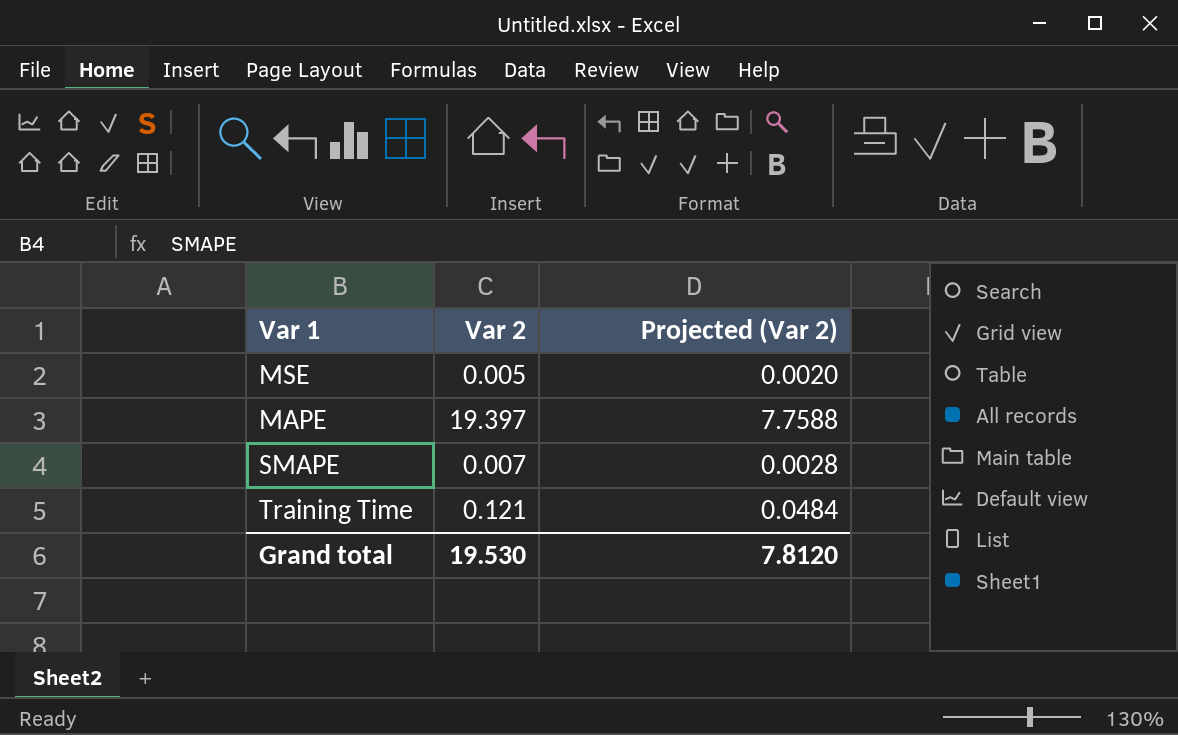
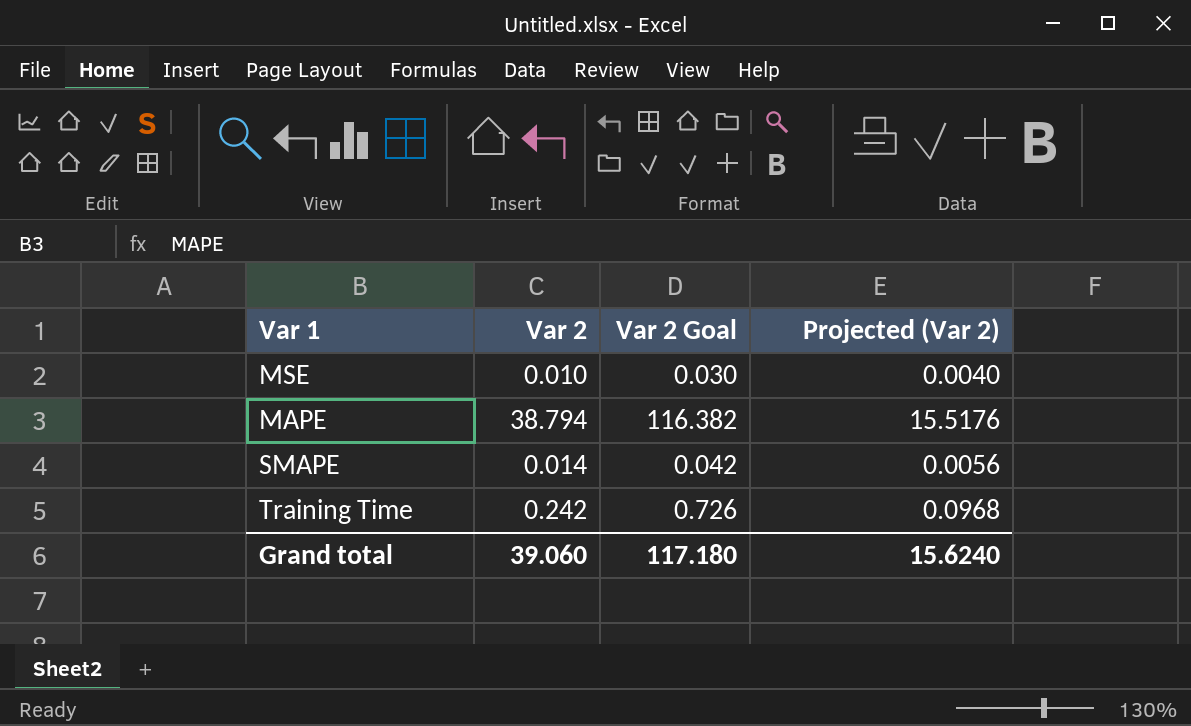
column Var 2 Goal | formula: none -> [Var 2] * 3
MSE | Var 2: 0.005 -> 0.010
MSE | Projected (Var 2): 0.0020 -> 0.0040
MAPE | Var 2: 19.397 -> 38.794
MAPE | Projected (Var 2): 7.7588 -> 15.5176
SMAPE | Var 2: 0.007 -> 0.014
SMAPE | Projected (Var 2): 0.0028 -> 0.0056
Training Time | Var 2: 0.121 -> 0.242
Training Time | Projected (Var 2): 0.0484 -> 0.0968
Grand total | Var 2: 19.530 -> 39.060
Grand total | Projected (Var 2): 7.8120 -> 15.6240

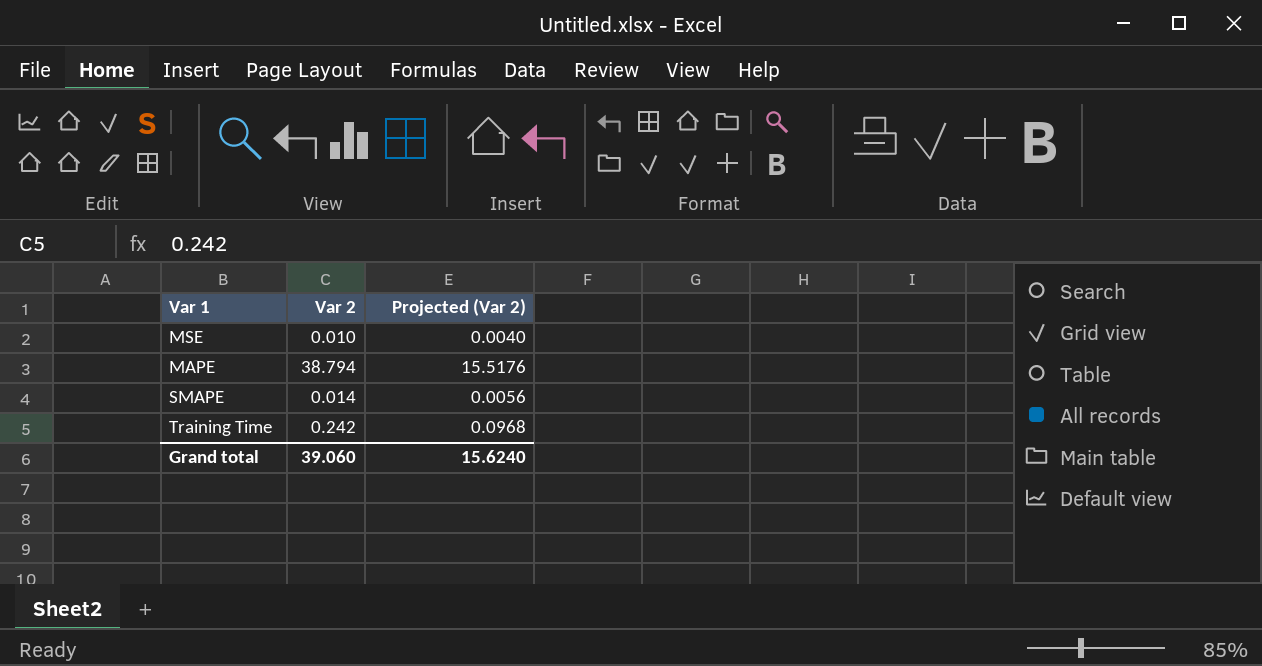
column Var 2 Goal | formula: [Var 2] * 3 -> none

